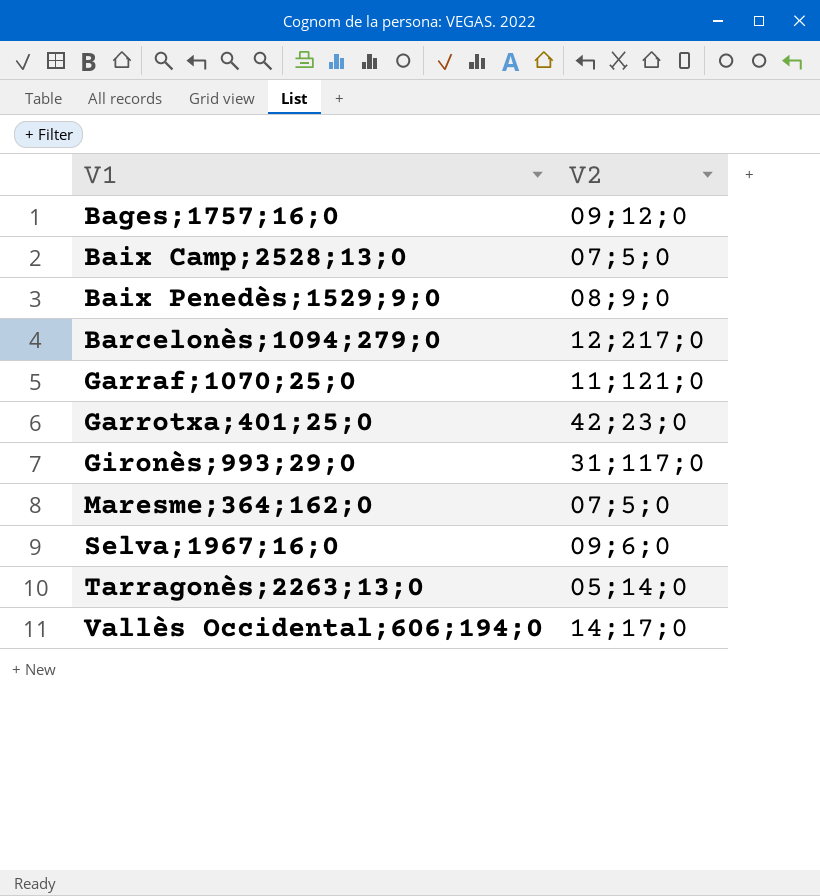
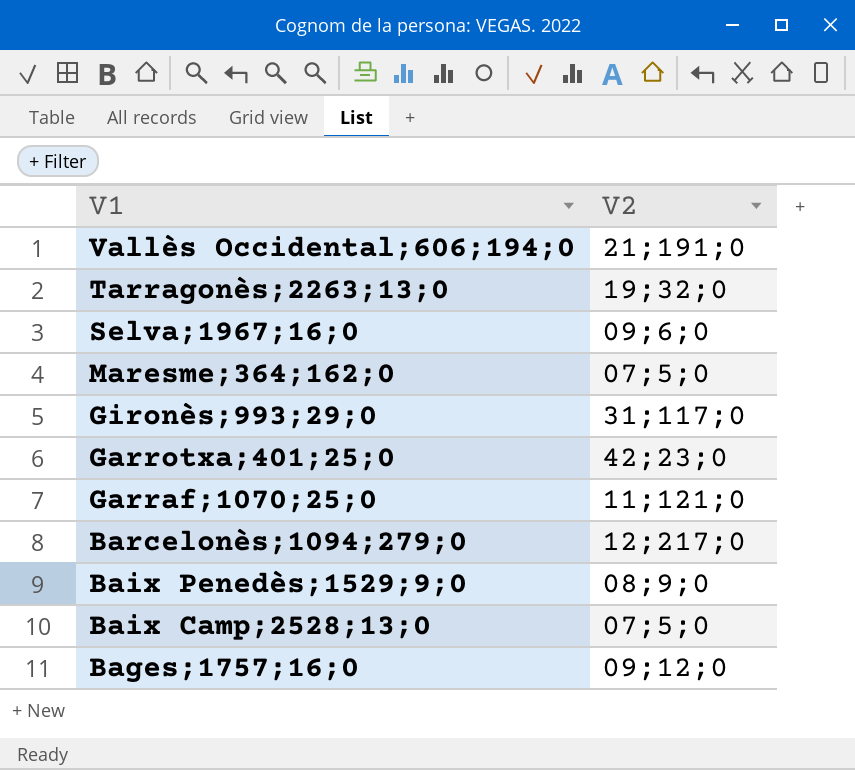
row order: V1 ascending -> V1 descending
Vallès Occidental;606;194;0 | V2: 14;17;0 -> 21;191;0
Tarragonès;2263;13;0 | V2: 05;14;0 -> 19;32;0

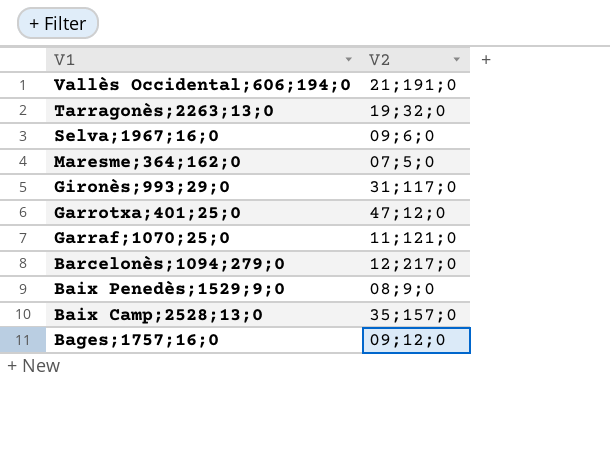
Garrotxa;401;25;0 | V2: 42;23;0 -> 47;12;0
Baix Camp;2528;13;0 | V2: 07;5;0 -> 35;157;0

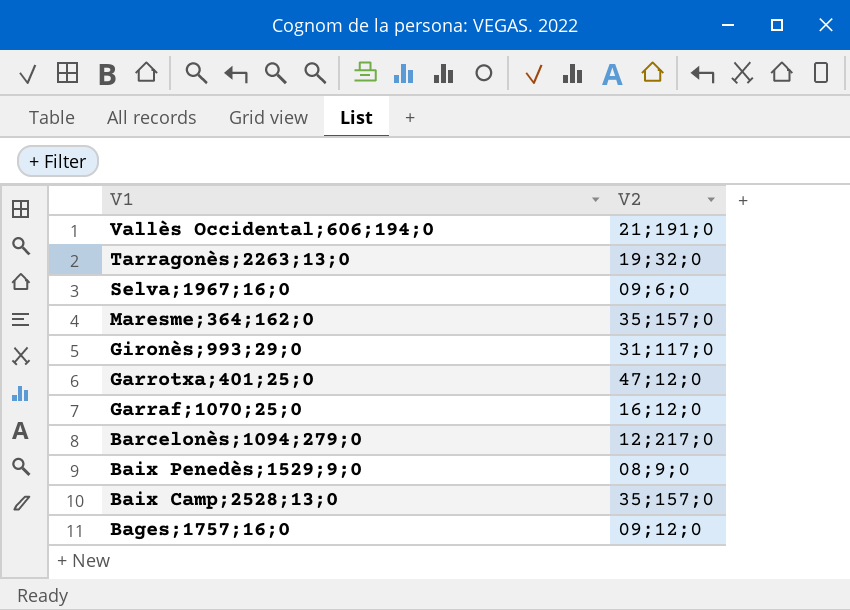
Maresme;364;162;0 | V2: 07;5;0 -> 35;157;0
Garraf;1070;25;0 | V2: 11;121;0 -> 16;12;0

